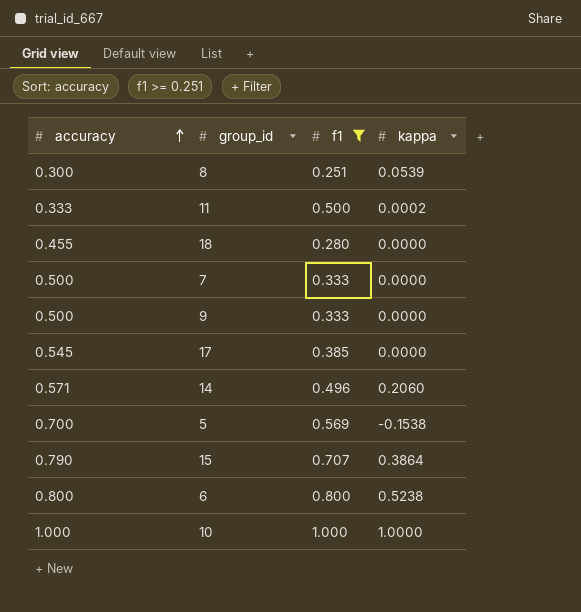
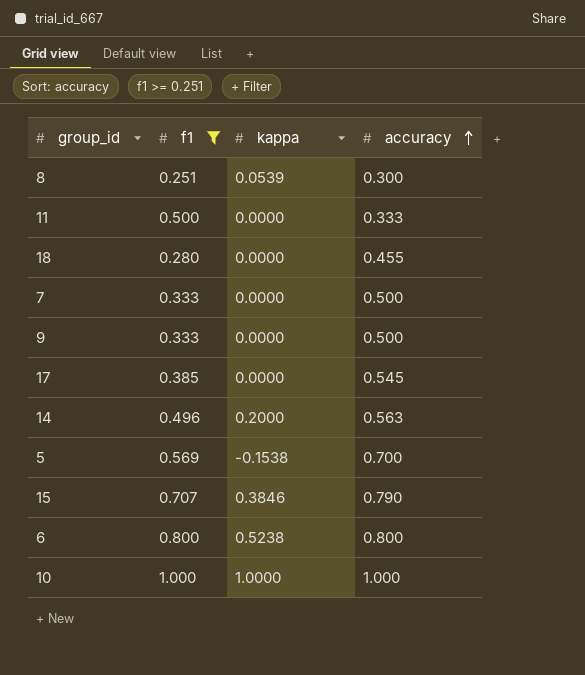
column accuracy | position: 1 -> 4
11 | kappa: 0.0002 -> 0.0000
14 | kappa: 0.2060 -> 0.2000
14 | accuracy: 0.571 -> 0.563
15 | kappa: 0.3864 -> 0.3846

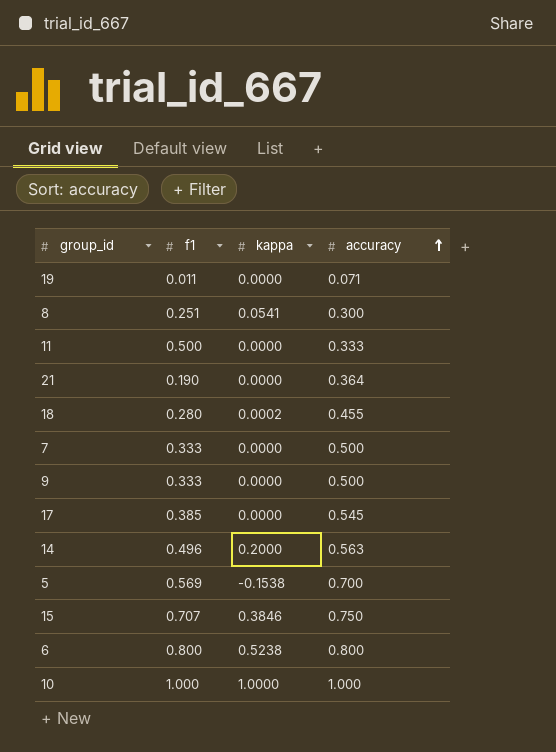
filter: f1 >= 0.251 -> none
8 | kappa: 0.0539 -> 0.0541
18 | kappa: 0.0000 -> 0.0002
15 | accuracy: 0.790 -> 0.750

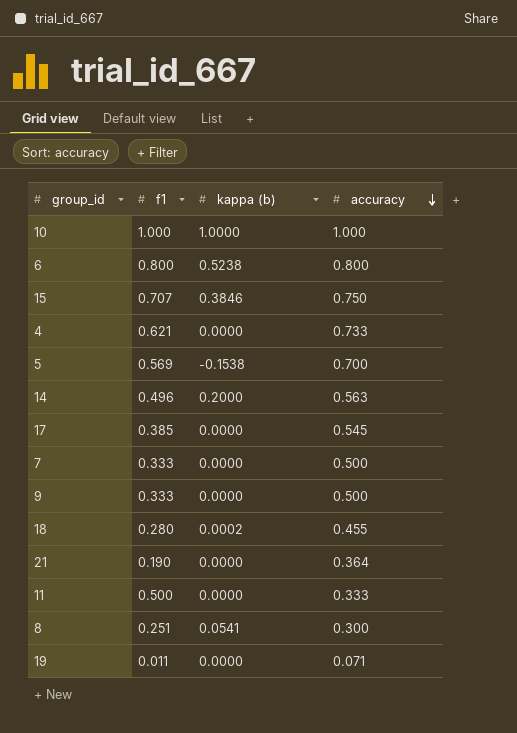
row order: accuracy ascending -> accuracy descending
column name: kappa -> kappa (b)
row 4: none -> 0.621 | 0.0000 | 0.733

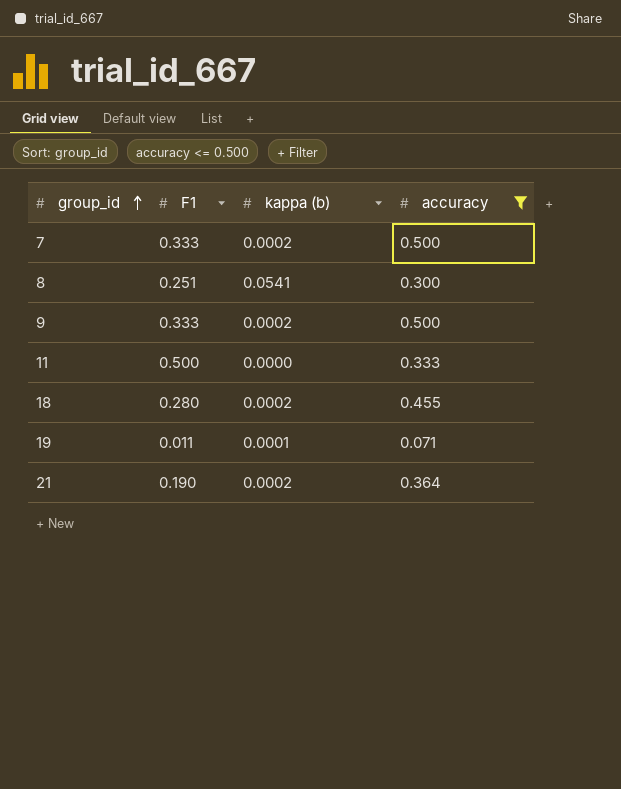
filter: none -> accuracy <= 0.500
row order: accuracy descending -> group_id ascending
column name: f1 -> F1
7 | kappa (b): 0.0000 -> 0.0002
9 | kappa (b): 0.0000 -> 0.0002
19 | kappa (b): 0.0000 -> 0.0001
21 | kappa (b): 0.0000 -> 0.0002

